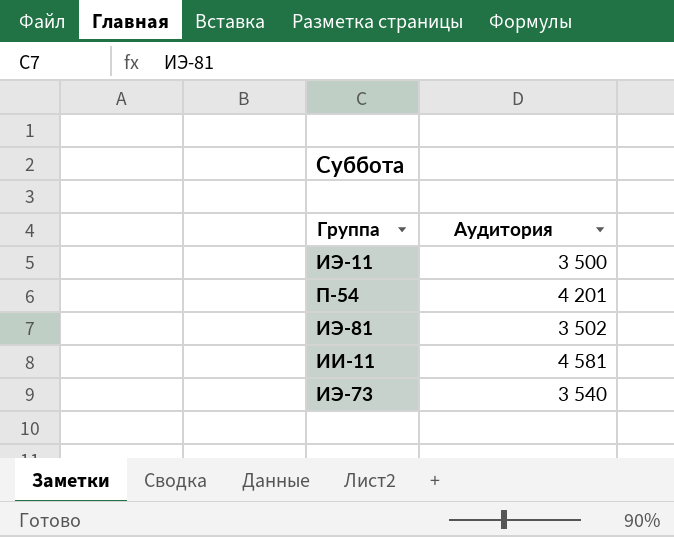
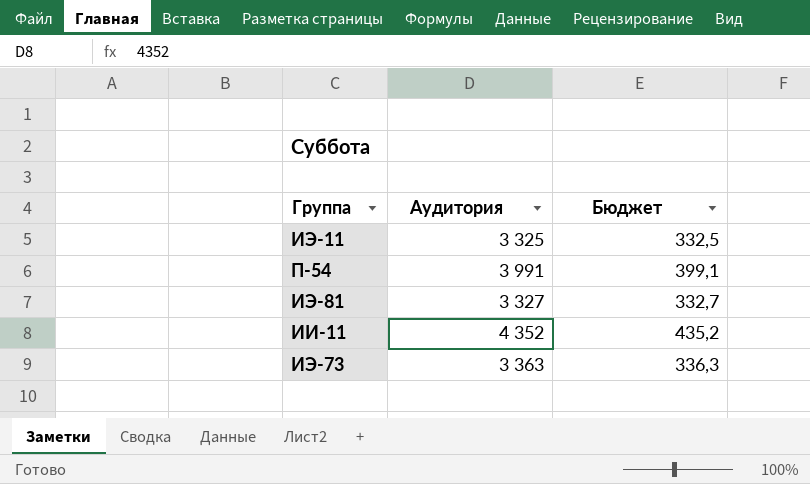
column Бюджет | formula: none -> [Аудитория] * 0,1
ИЭ-11 | Аудитория: 3 500 -> 3 325
П-54 | Аудитория: 4 201 -> 3 991
ИЭ-81 | Аудитория: 3 502 -> 3 327
ИИ-11 | Аудитория: 4 581 -> 4 352
ИЭ-73 | Аудитория: 3 540 -> 3 363

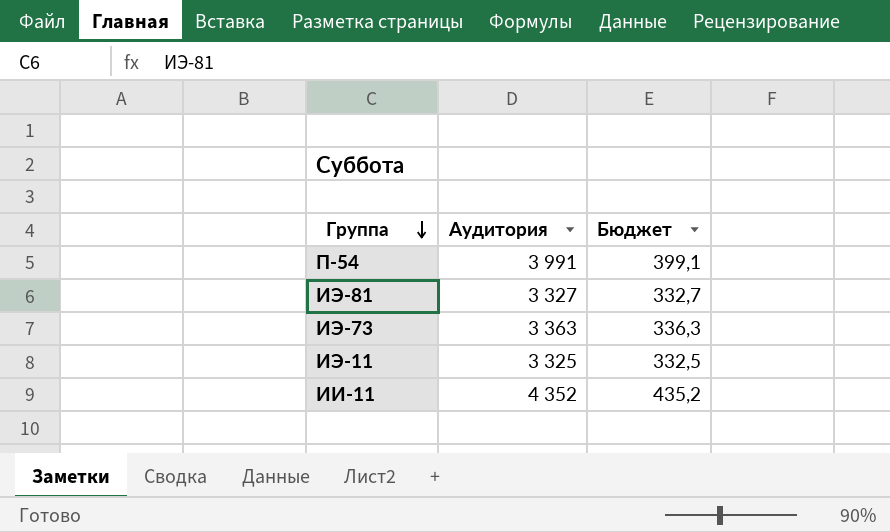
row order: none -> Группа descending

